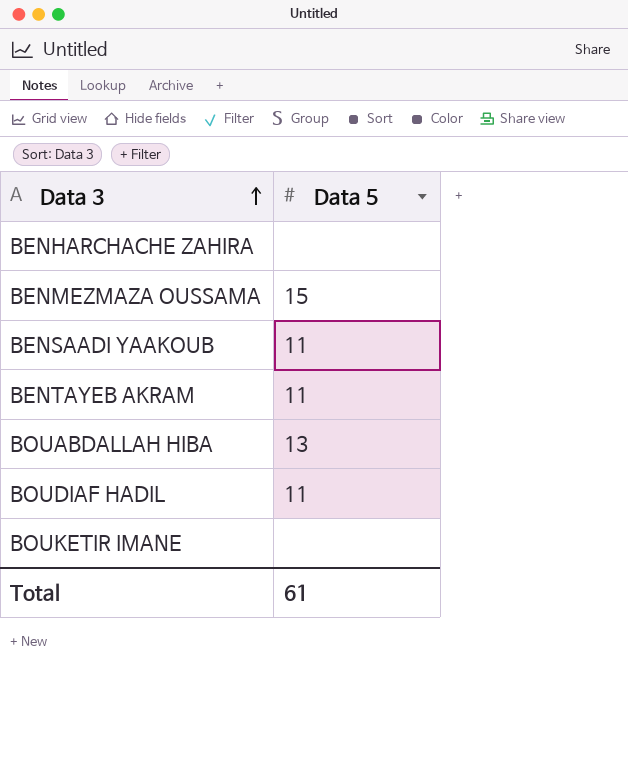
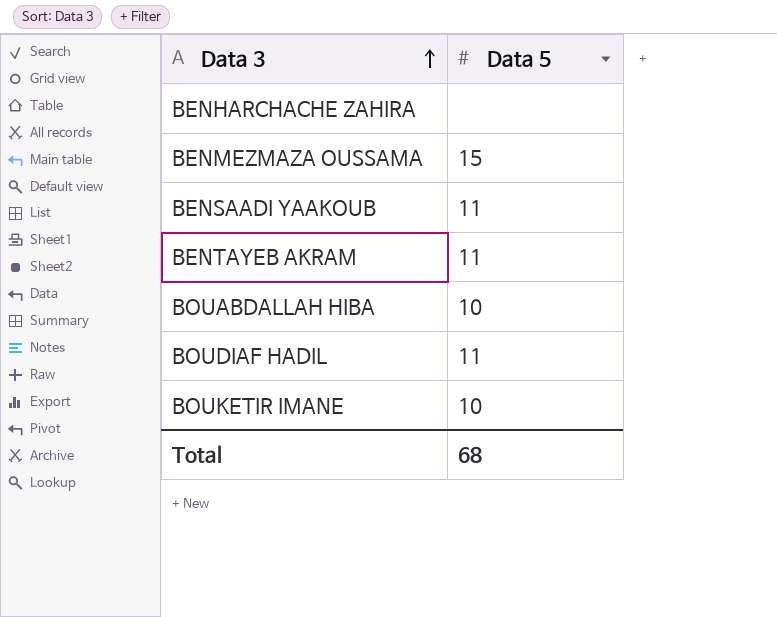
BOUABDALLAH HIBA | Data 5: 13 -> 10
BOUKETIR IMANE | Data 5: none -> 10
Total | Data 5: 61 -> 68

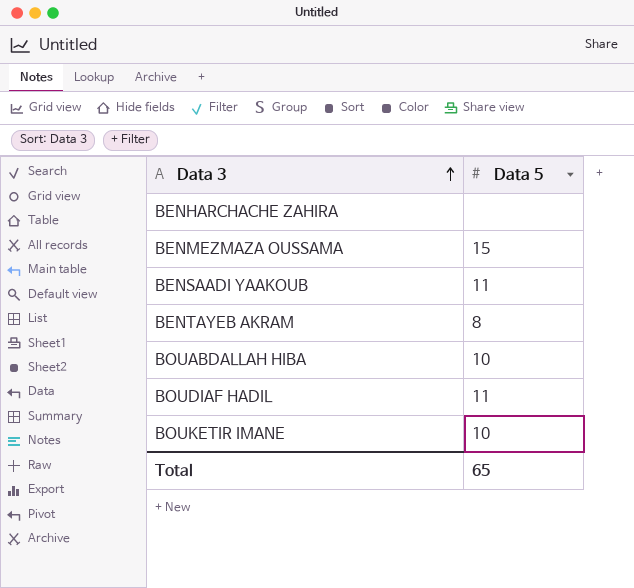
BENTAYEB AKRAM | Data 5: 11 -> 8
Total | Data 5: 68 -> 65

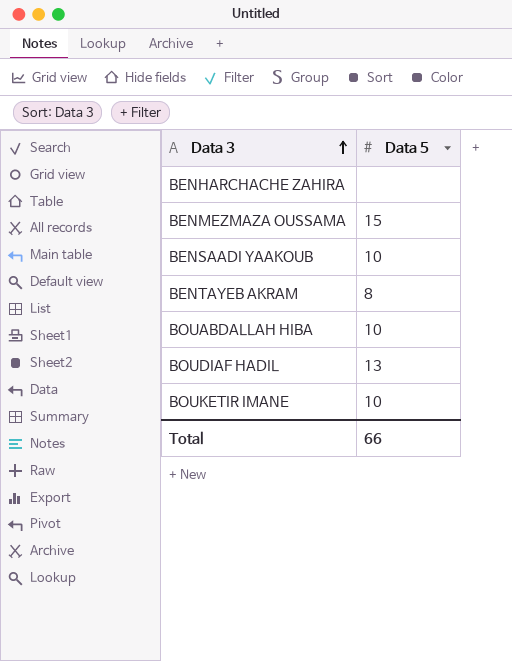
BENSAADI YAAKOUB | Data 5: 11 -> 10
BOUDIAF HADIL | Data 5: 11 -> 13
Total | Data 5: 65 -> 66

